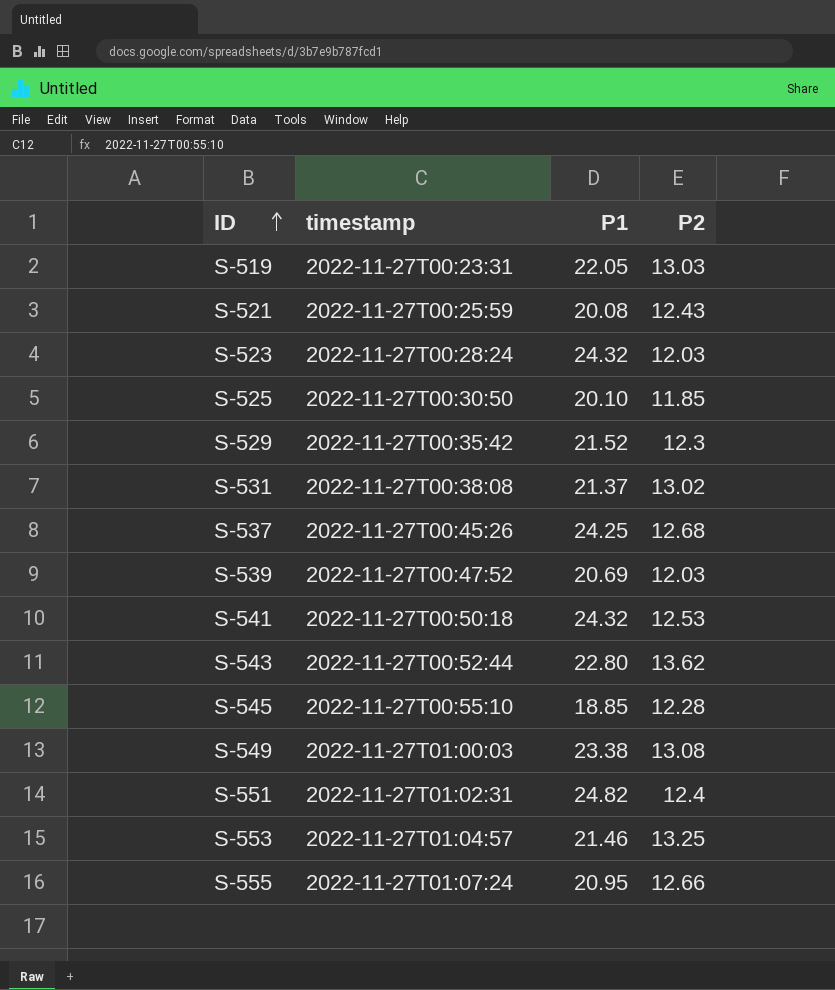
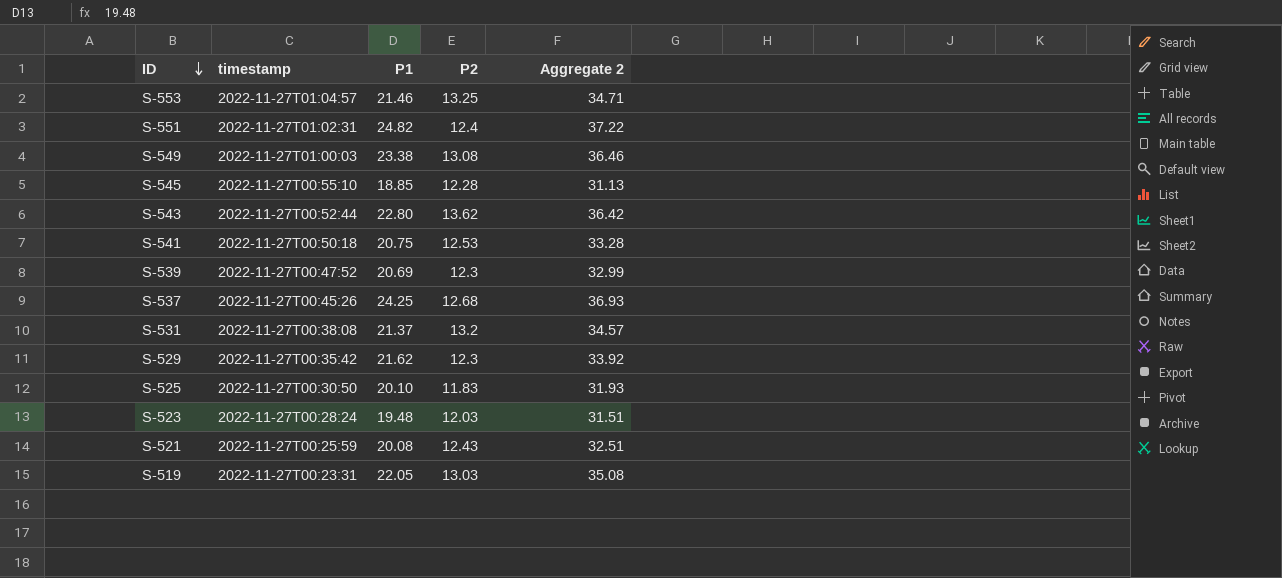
row order: ID ascending -> ID descending
column Aggregate 2 | formula: none -> [P1] + [P2]
row S-555: 2022-11-27T01:07:24 | 20.95 | 12.66 -> none
S-541 | P1: 24.32 -> 20.75
S-539 | P2: 12.03 -> 12.3
S-531 | P2: 13.02 -> 13.2
S-529 | P1: 21.52 -> 21.62
S-525 | P2: 11.85 -> 11.83
S-523 | P1: 24.32 -> 19.48

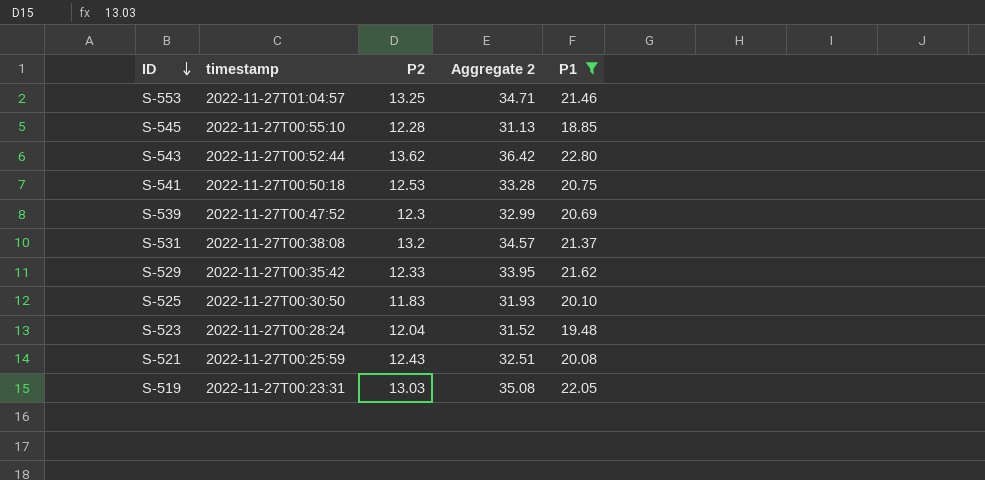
filter: none -> P1 <= 22.80
column P1 | position: 3 -> 5
S-529 | P2: 12.3 -> 12.33
S-529 | Aggregate 2: 33.92 -> 33.95
S-523 | P2: 12.03 -> 12.04
S-523 | Aggregate 2: 31.51 -> 31.52

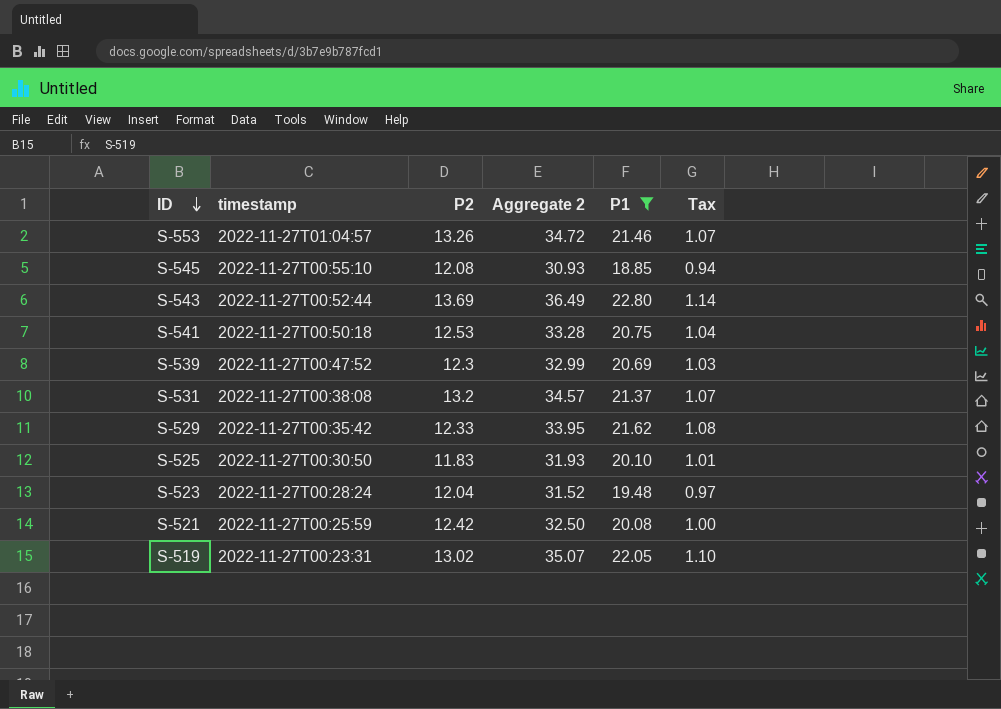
column Tax | formula: none -> [P1] * 0.05
S-553 | P2: 13.25 -> 13.26
S-553 | Aggregate 2: 34.71 -> 34.72
S-545 | P2: 12.28 -> 12.08
S-545 | Aggregate 2: 31.13 -> 30.93
S-543 | P2: 13.62 -> 13.69
S-543 | Aggregate 2: 36.42 -> 36.49
S-521 | P2: 12.43 -> 12.42
S-521 | Aggregate 2: 32.51 -> 32.50
S-519 | P2: 13.03 -> 13.02
S-519 | Aggregate 2: 35.08 -> 35.07

